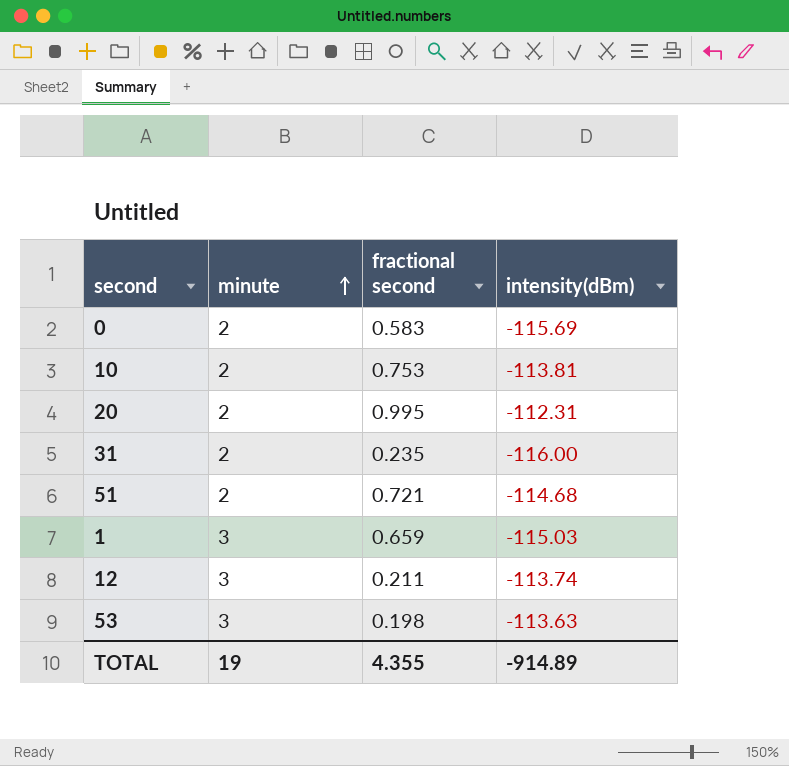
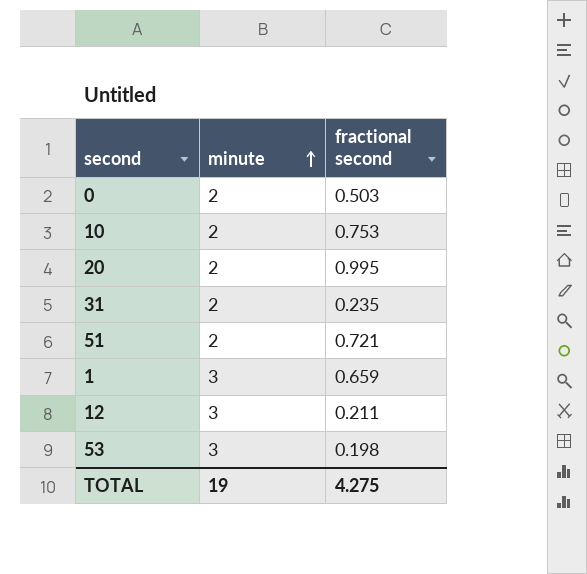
column intensity(dBm) | position: 4 -> none
0 | fractional second: 0.583 -> 0.503
TOTAL | fractional second: 4.355 -> 4.275

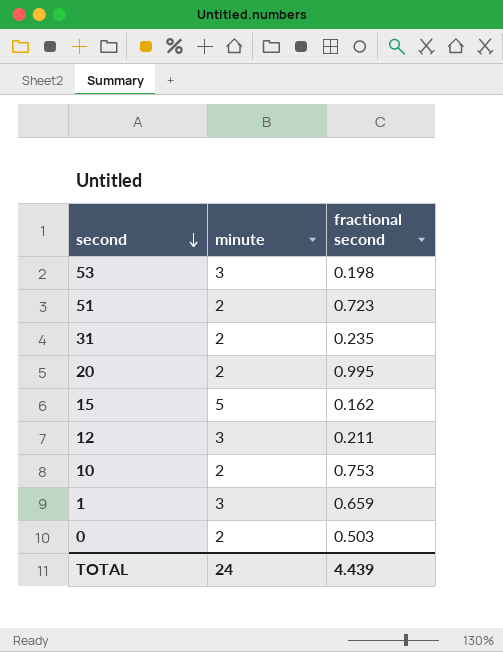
row order: minute ascending -> second descending
51 | fractional second: 0.721 -> 0.723
row 15: none -> 5 | 0.162
TOTAL | minute: 19 -> 24
TOTAL | fractional second: 4.275 -> 4.439

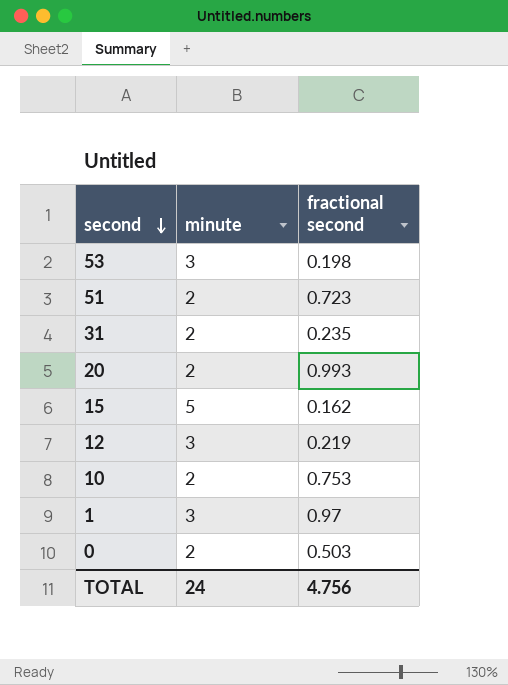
20 | fractional second: 0.995 -> 0.993
12 | fractional second: 0.211 -> 0.219
1 | fractional second: 0.659 -> 0.97
TOTAL | fractional second: 4.439 -> 4.756

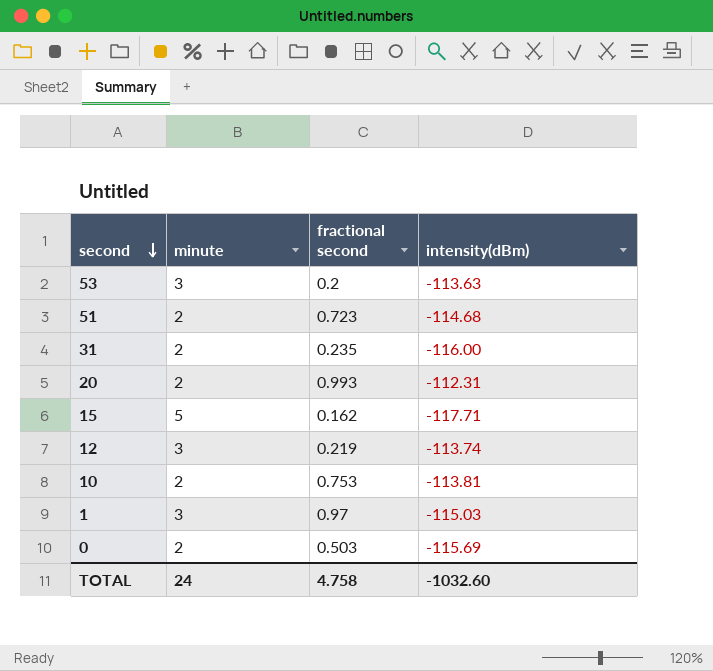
column intensity(dBm) | position: none -> 4
53 | fractional second: 0.198 -> 0.2
TOTAL | fractional second: 4.756 -> 4.758

